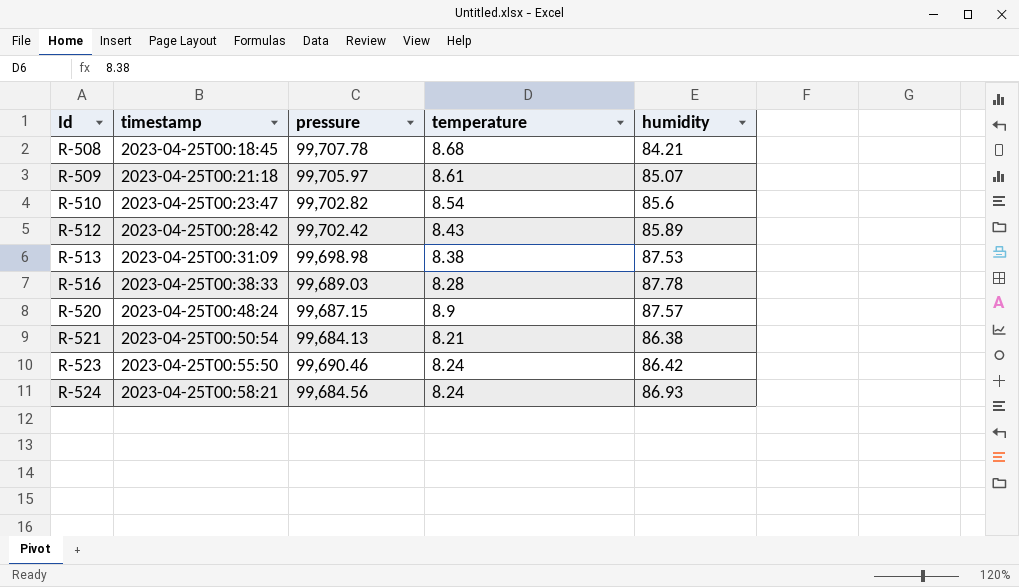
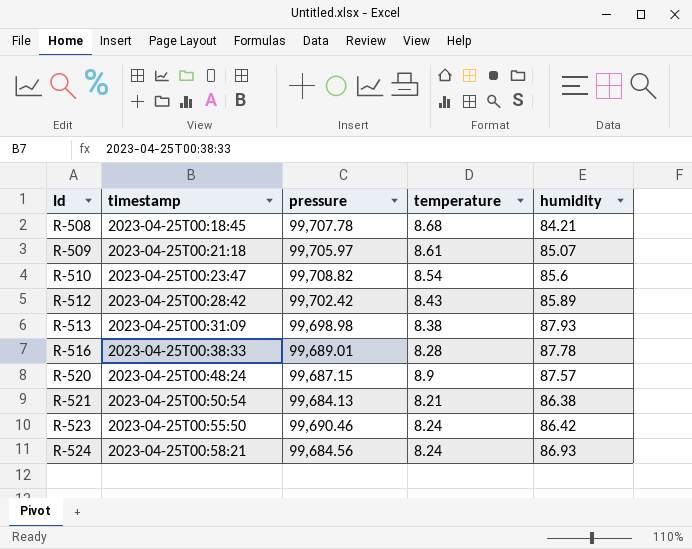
R-510 | pressure: 99,702.82 -> 99,708.82
R-513 | humidity: 87.53 -> 87.93
R-516 | pressure: 99,689.03 -> 99,689.01

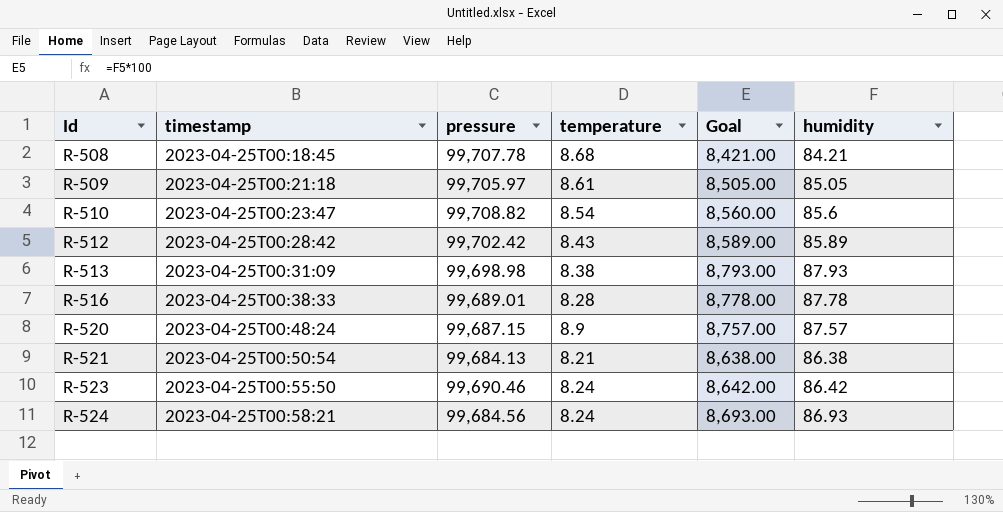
column Goal | formula: none -> [humidity] * 100
R-509 | humidity: 85.07 -> 85.05

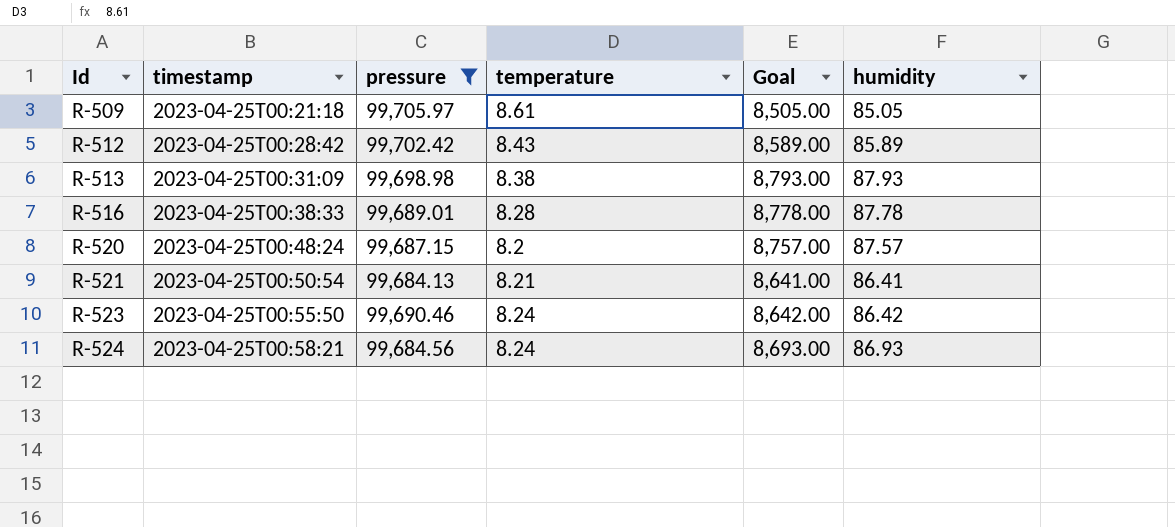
filter: none -> pressure <= 99,705.97
R-520 | temperature: 8.9 -> 8.2
R-521 | Goal: 8,638.00 -> 8,641.00
R-521 | humidity: 86.38 -> 86.41

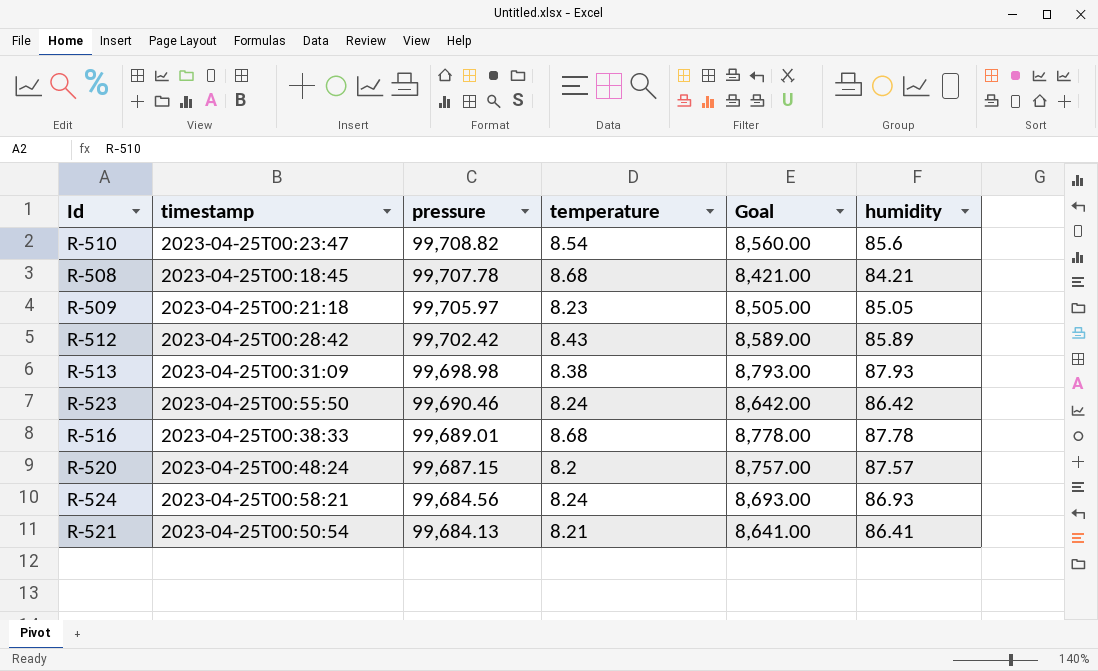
filter: pressure <= 99,705.97 -> none
row order: Id ascending -> pressure descending
R-509 | temperature: 8.61 -> 8.23
R-516 | temperature: 8.28 -> 8.68

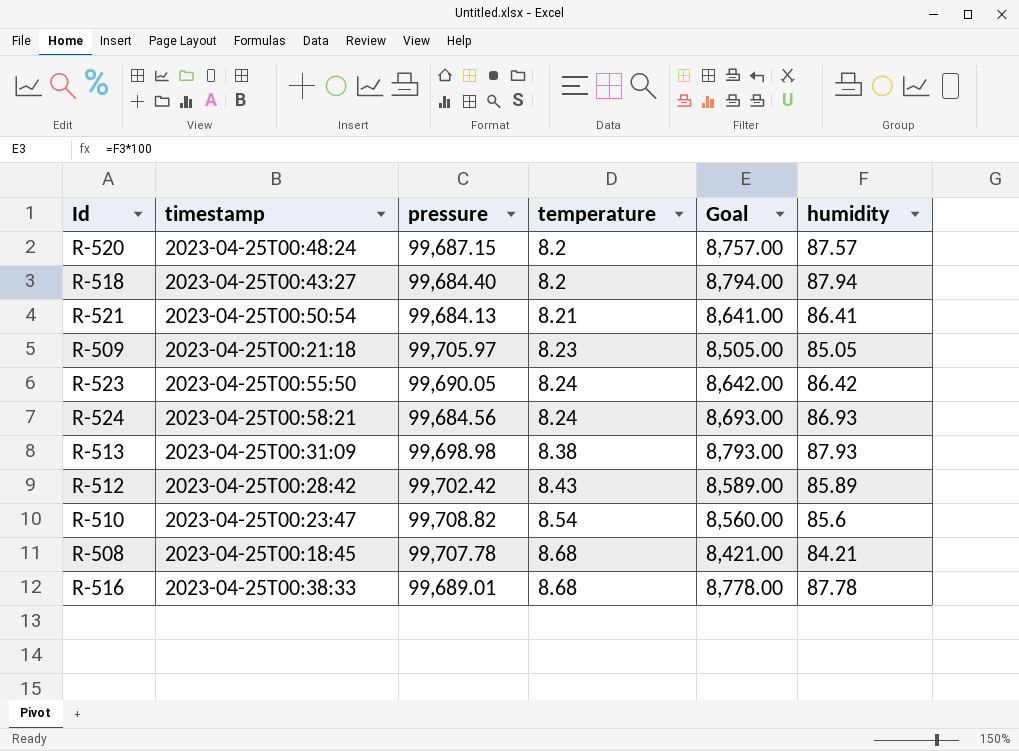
row order: pressure descending -> temperature ascending
row R-518: none -> 2023-04-25T00:43:27 | 99,684.40 | 8.2 | 8,794.00 | 87.94
R-523 | pressure: 99,690.46 -> 99,690.05

